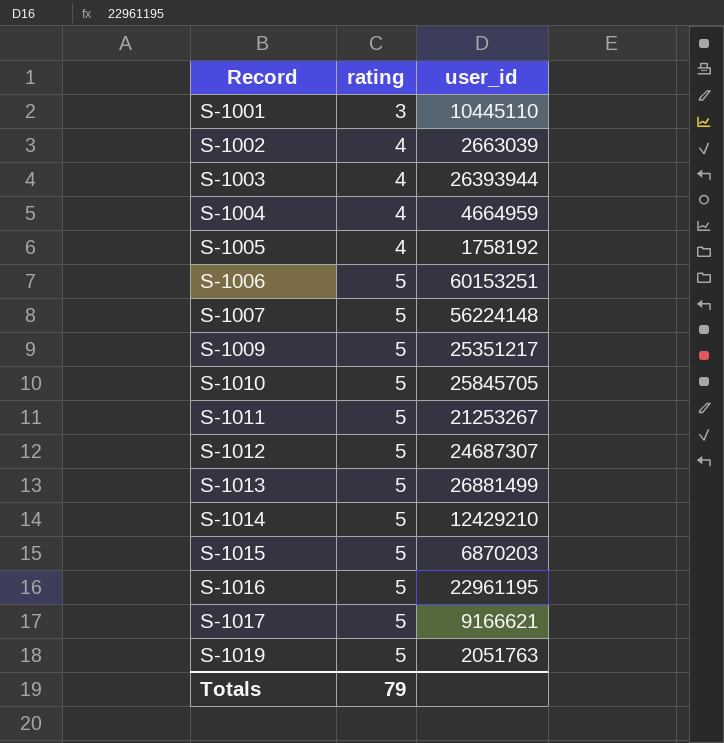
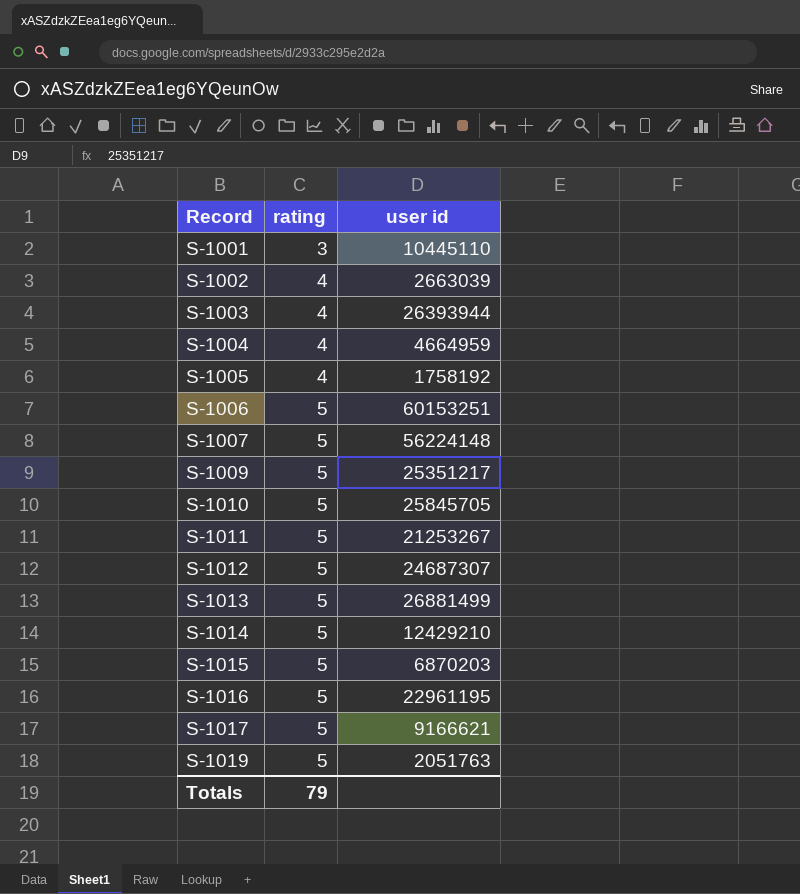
column name: user_id -> user id

